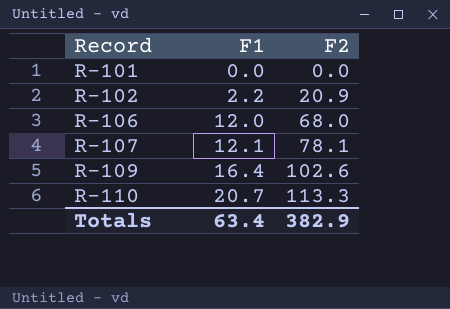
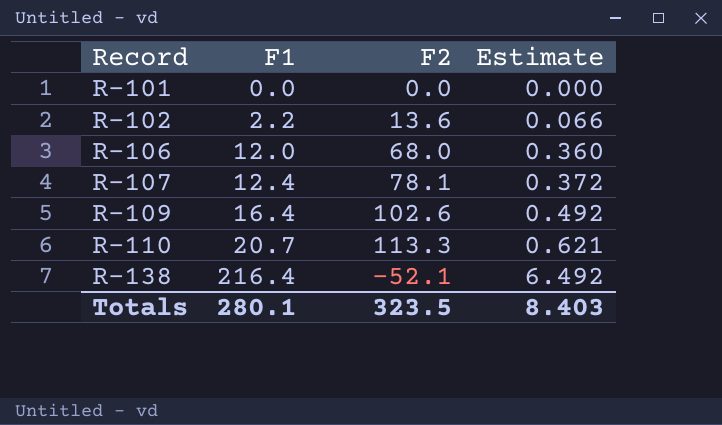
column Estimate | formula: none -> [F1] * 0.03
R-102 | F2: 20.9 -> 13.6
R-107 | F1: 12.1 -> 12.4
row R-138: none -> 216.4 | -52.1 | 6.492
Totals | F1: 63.4 -> 280.1
Totals | F2: 382.9 -> 323.5

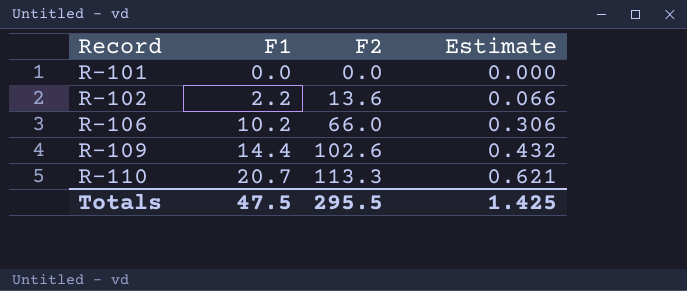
row R-107: 12.4 | 78.1 | 0.372 -> none
row R-138: 216.4 | -52.1 | 6.492 -> none
R-106 | F1: 12.0 -> 10.2
R-106 | F2: 68.0 -> 66.0
R-106 | Estimate: 0.360 -> 0.306
R-109 | F1: 16.4 -> 14.4
R-109 | Estimate: 0.492 -> 0.432
Totals | F1: 280.1 -> 47.5
Totals | F2: 323.5 -> 295.5
Totals | Estimate: 8.403 -> 1.425

